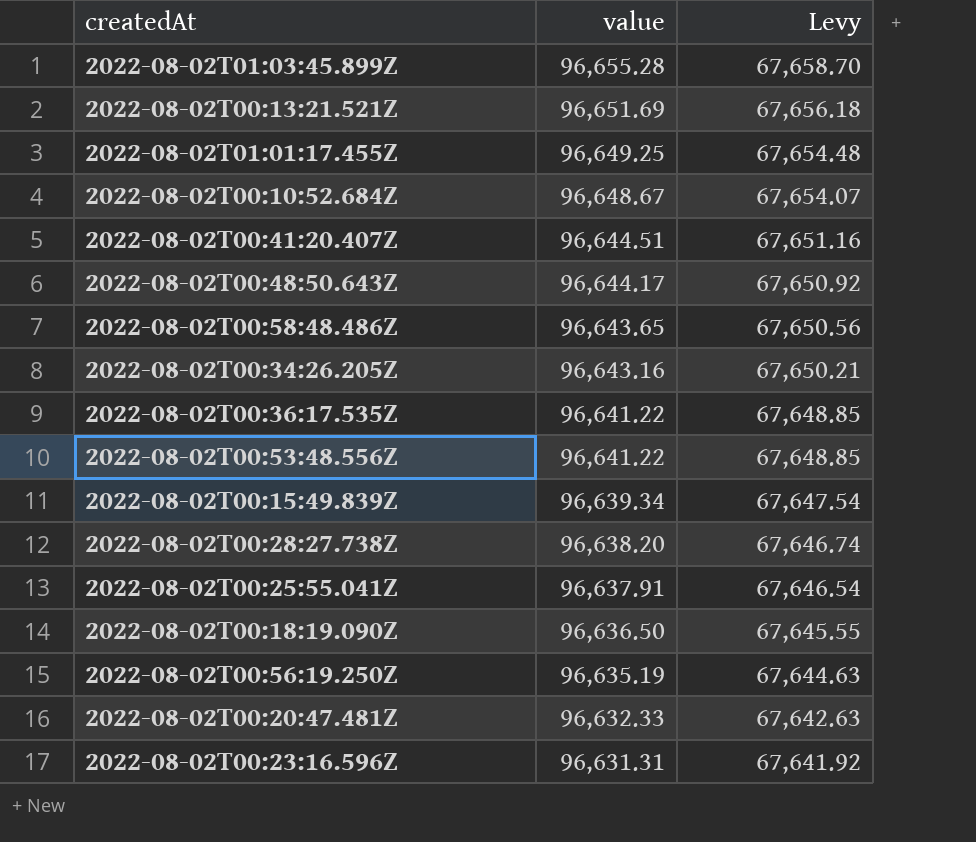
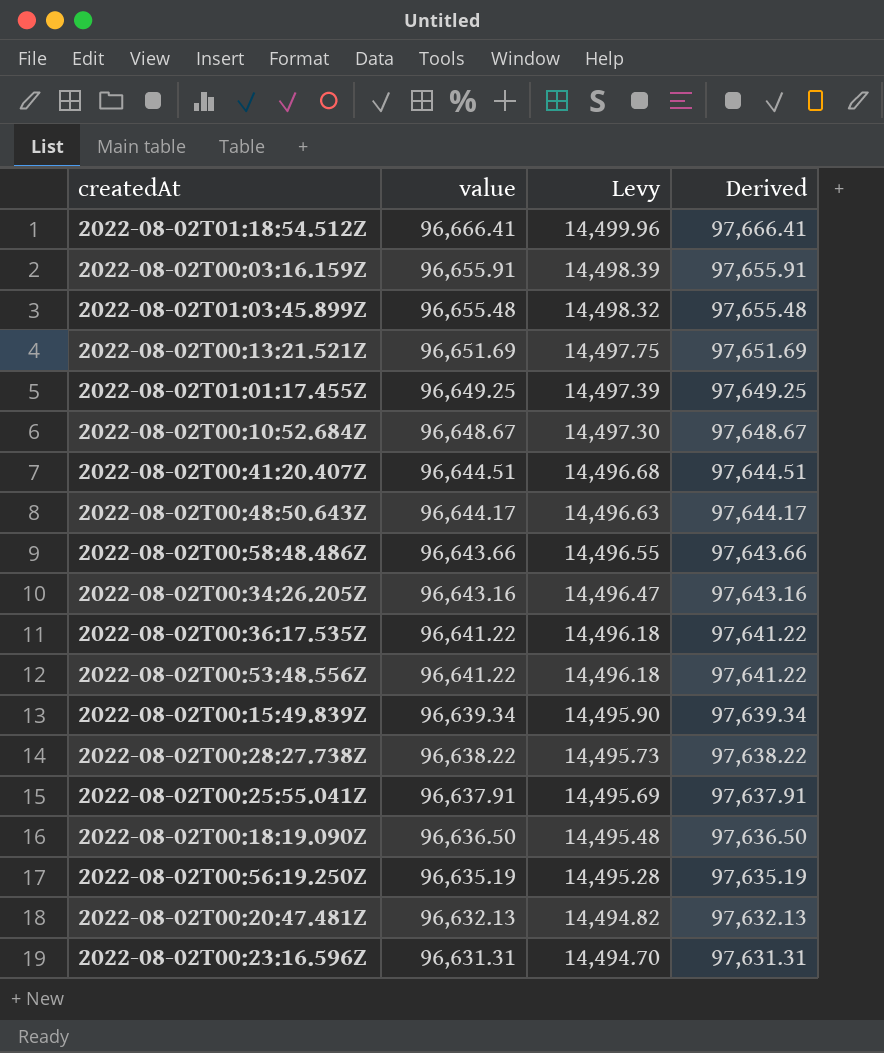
column Levy | formula: [value] * 0.7 -> [value] * 0.15
column Derived | formula: none -> [value] + 1000
row 2022-08-02T01:18:54.512Z: none -> 96,666.41 | 14,499.96 | 97,666.41
row 2022-08-02T00:03:16.159Z: none -> 96,655.91 | 14,498.39 | 97,655.91
2022-08-02T01:03:45.899Z | value: 96,655.28 -> 96,655.48
2022-08-02T00:58:48.486Z | value: 96,643.65 -> 96,643.66
2022-08-02T00:28:27.738Z | value: 96,638.20 -> 96,638.22
2022-08-02T00:20:47.481Z | value: 96,632.33 -> 96,632.13

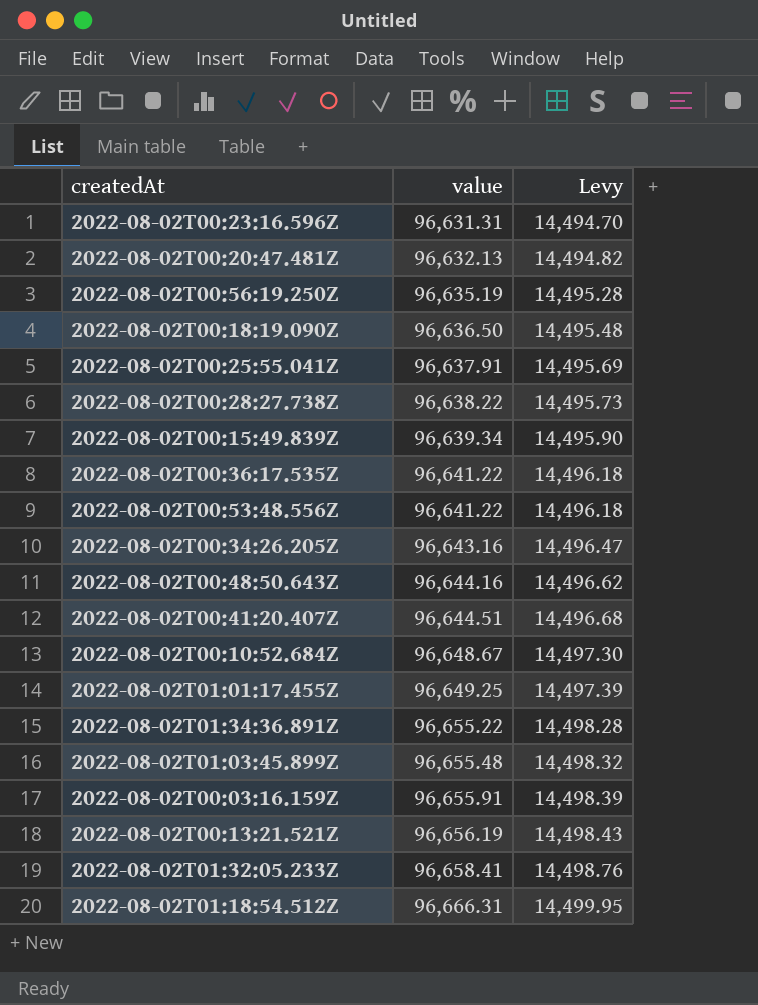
row order: value descending -> value ascending
column Derived | formula: [value] + 1000 -> none
row 2022-08-02T00:58:48.486Z: 96,643.66 | 14,496.55 | 97,643.66 -> none
2022-08-02T00:48:50.643Z | value: 96,644.17 -> 96,644.16
2022-08-02T00:48:50.643Z | Levy: 14,496.63 -> 14,496.62
row 2022-08-02T01:34:36.891Z: none -> 96,655.22 | 14,498.28
2022-08-02T00:13:21.521Z | value: 96,651.69 -> 96,656.19
2022-08-02T00:13:21.521Z | Levy: 14,497.75 -> 14,498.43
row 2022-08-02T01:32:05.233Z: none -> 96,658.41 | 14,498.76
2022-08-02T01:18:54.512Z | value: 96,666.41 -> 96,666.31
2022-08-02T01:18:54.512Z | Levy: 14,499.96 -> 14,499.95

